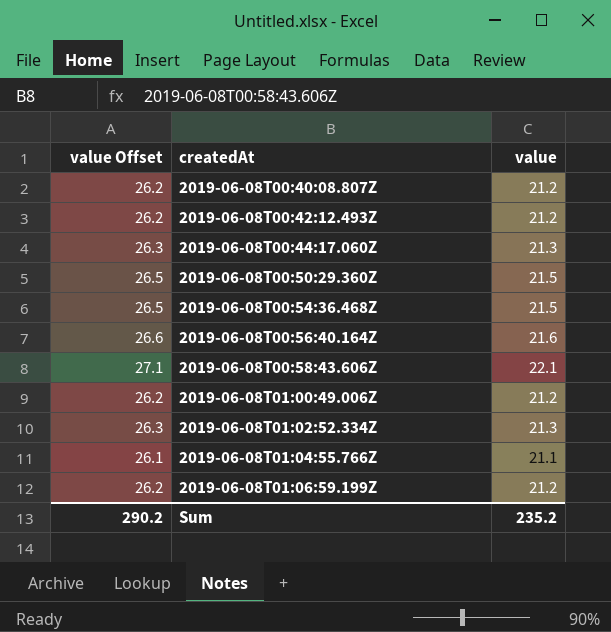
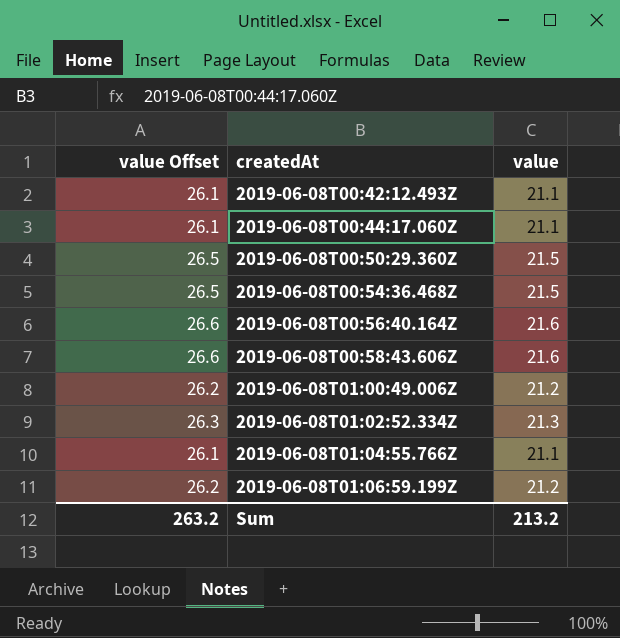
row 2019-06-08T00:40:08.807Z: 26.2 | 21.2 -> none
2019-06-08T00:42:12.493Z | value Offset: 26.2 -> 26.1
2019-06-08T00:42:12.493Z | value: 21.2 -> 21.1
2019-06-08T00:44:17.060Z | value Offset: 26.3 -> 26.1
2019-06-08T00:44:17.060Z | value: 21.3 -> 21.1
2019-06-08T00:58:43.606Z | value Offset: 27.1 -> 26.6
2019-06-08T00:58:43.606Z | value: 22.1 -> 21.6
Sum | value Offset: 290.2 -> 263.2
Sum | value: 235.2 -> 213.2

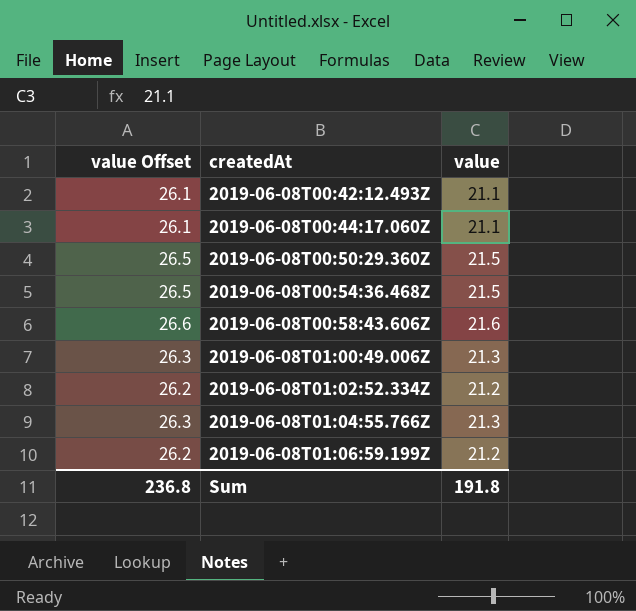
row 2019-06-08T00:56:40.164Z: 26.6 | 21.6 -> none
2019-06-08T01:00:49.006Z | value Offset: 26.2 -> 26.3
2019-06-08T01:00:49.006Z | value: 21.2 -> 21.3
2019-06-08T01:02:52.334Z | value Offset: 26.3 -> 26.2
2019-06-08T01:02:52.334Z | value: 21.3 -> 21.2
2019-06-08T01:04:55.766Z | value Offset: 26.1 -> 26.3
2019-06-08T01:04:55.766Z | value: 21.1 -> 21.3
Sum | value Offset: 263.2 -> 236.8
Sum | value: 213.2 -> 191.8

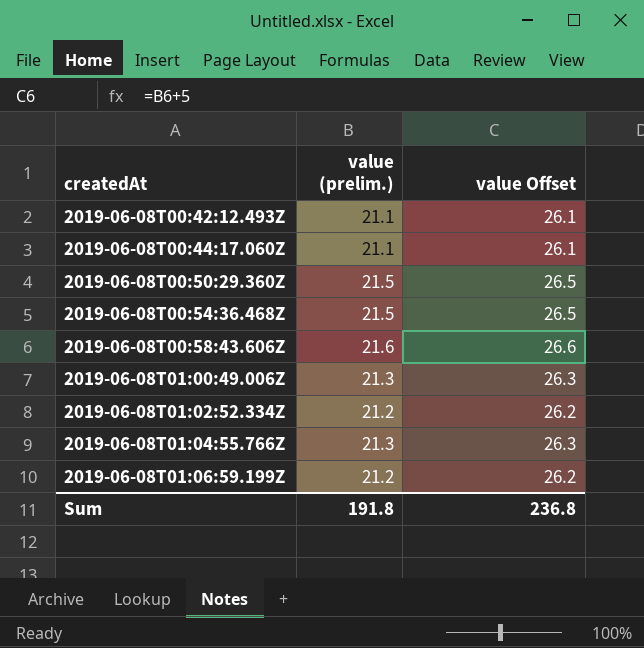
column name: value -> value (prelim.)
column value Offset | position: 1 -> 3

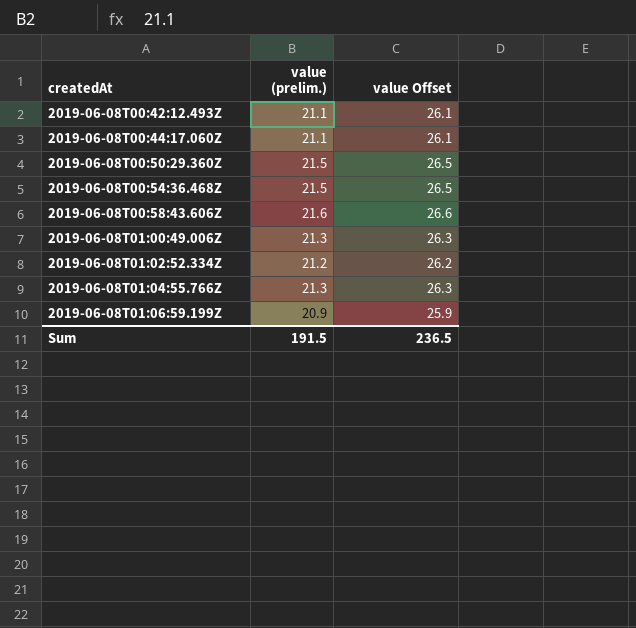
2019-06-08T01:06:59.199Z | value (prelim.): 21.2 -> 20.9
2019-06-08T01:06:59.199Z | value Offset: 26.2 -> 25.9
Sum | value (prelim.): 191.8 -> 191.5
Sum | value Offset: 236.8 -> 236.5

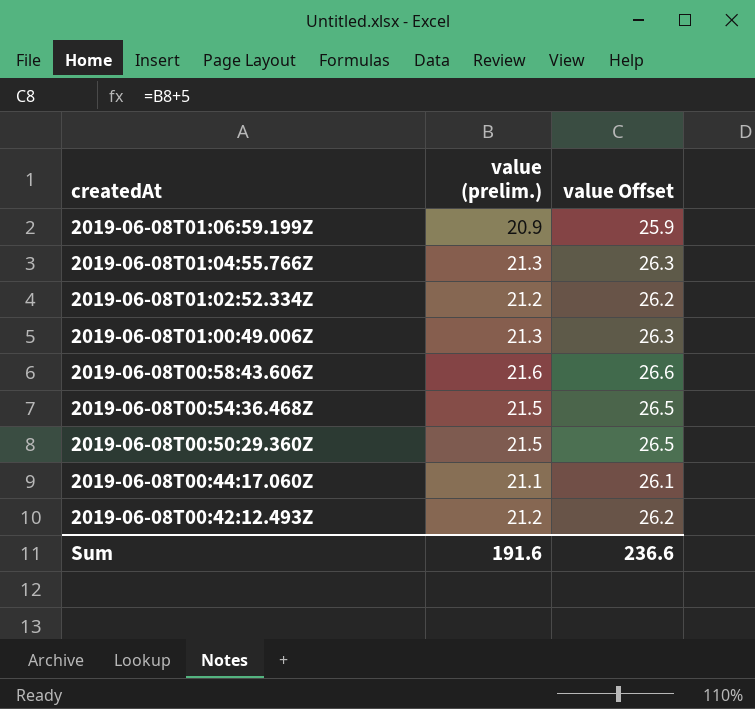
row order: createdAt ascending -> createdAt descending
2019-06-08T00:42:12.493Z | value (prelim.): 21.1 -> 21.2
2019-06-08T00:42:12.493Z | value Offset: 26.1 -> 26.2
Sum | value (prelim.): 191.5 -> 191.6
Sum | value Offset: 236.5 -> 236.6

